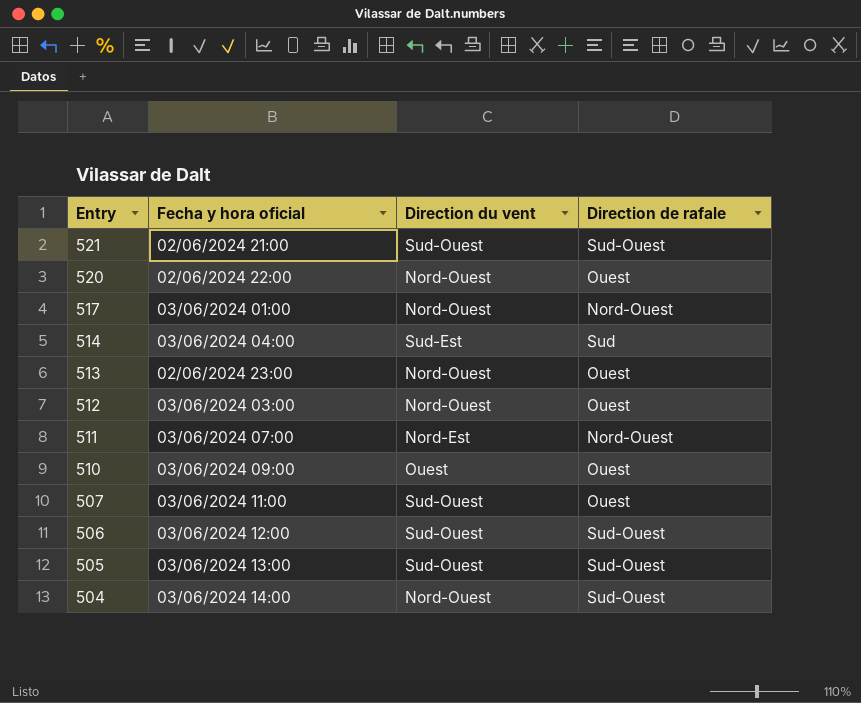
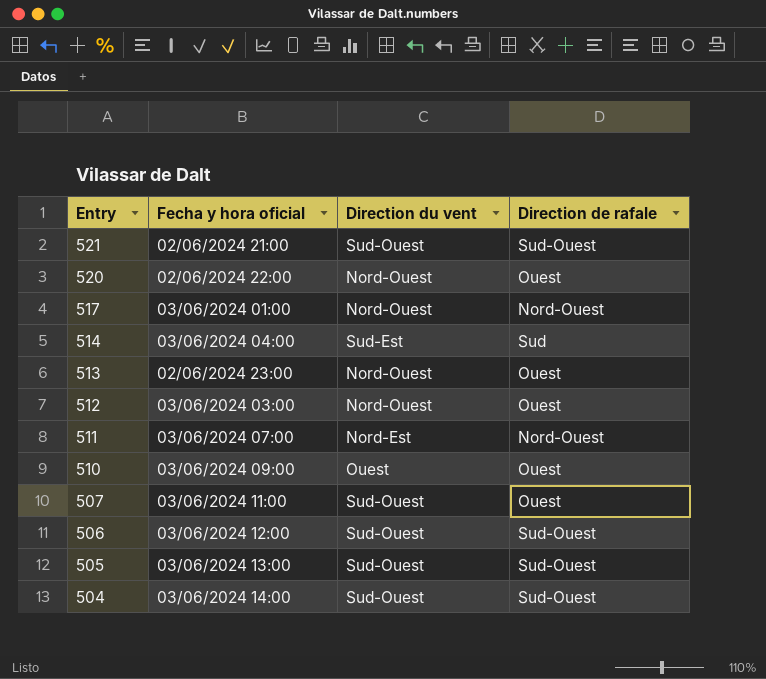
504 | Direction du vent: Nord-Ouest -> Sud-Ouest

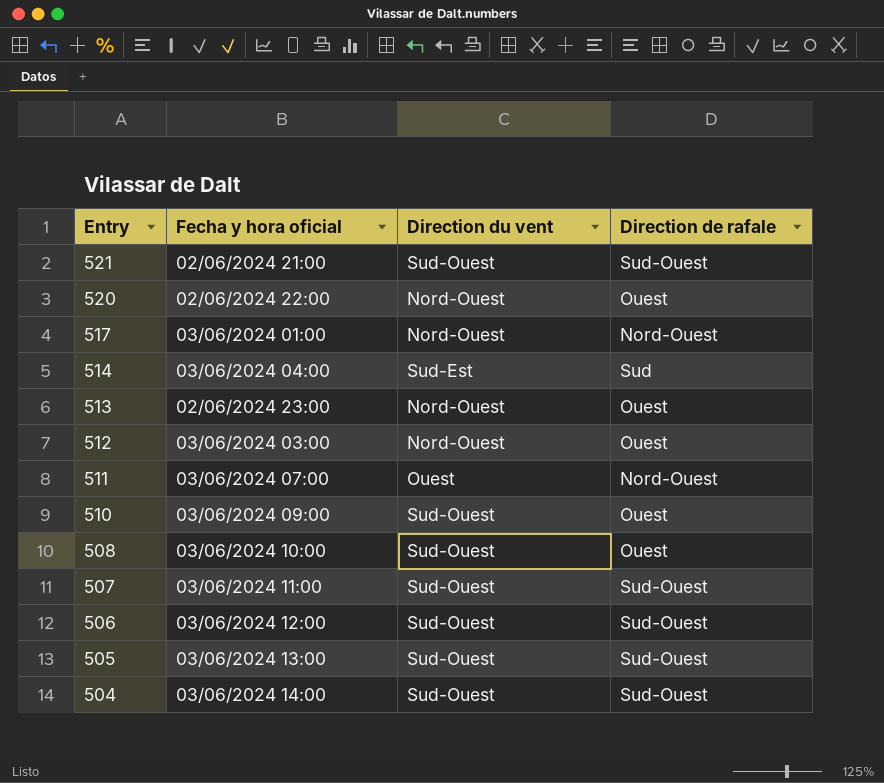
511 | Direction du vent: Nord-Est -> Ouest
510 | Direction du vent: Ouest -> Sud-Ouest
row 508: none -> 03/06/2024 10:00 | Sud-Ouest | Ouest
507 | Direction de rafale: Ouest -> Sud-Ouest

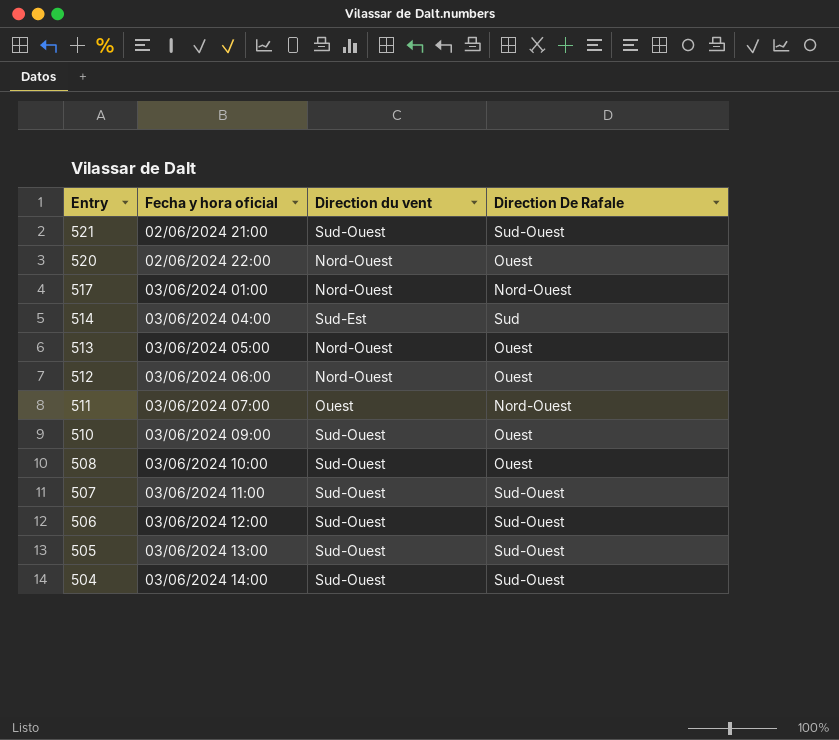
column name: Direction de rafale -> Direction De Rafale
513 | Fecha y hora oficial: 02/06/2024 23:00 -> 03/06/2024 05:00
512 | Fecha y hora oficial: 03/06/2024 03:00 -> 03/06/2024 06:00

